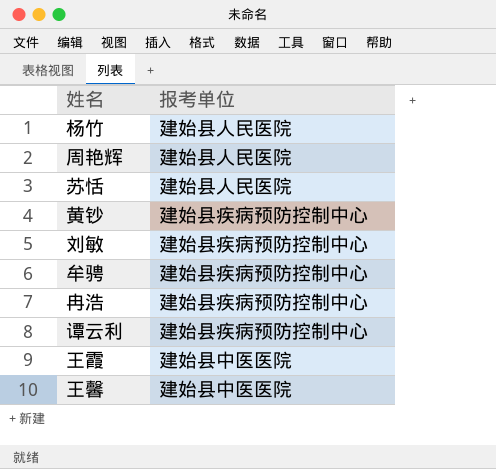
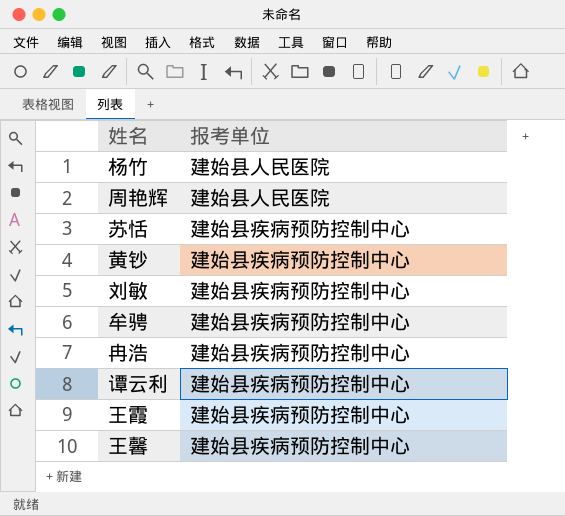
苏恬 | 报考单位: 建始县人民医院 -> 建始县疾病预防控制中心
王霞 | 报考单位: 建始县中医医院 -> 建始县疾病预防控制中心
王馨 | 报考单位: 建始县中医医院 -> 建始县疾病预防控制中心

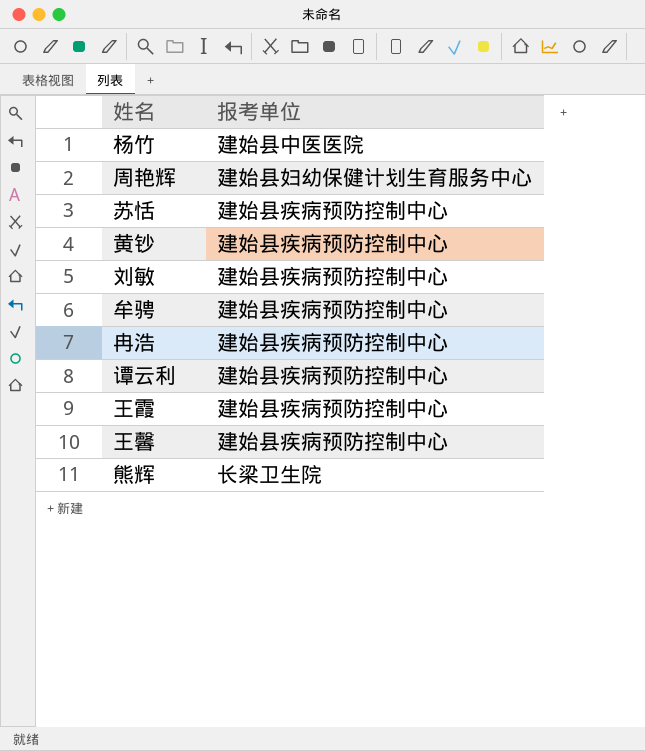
杨竹 | 报考单位: 建始县人民医院 -> 建始县中医医院
周艳辉 | 报考单位: 建始县人民医院 -> 建始县妇幼保健计划生育服务中心
row 熊辉: none -> 长梁卫生院

